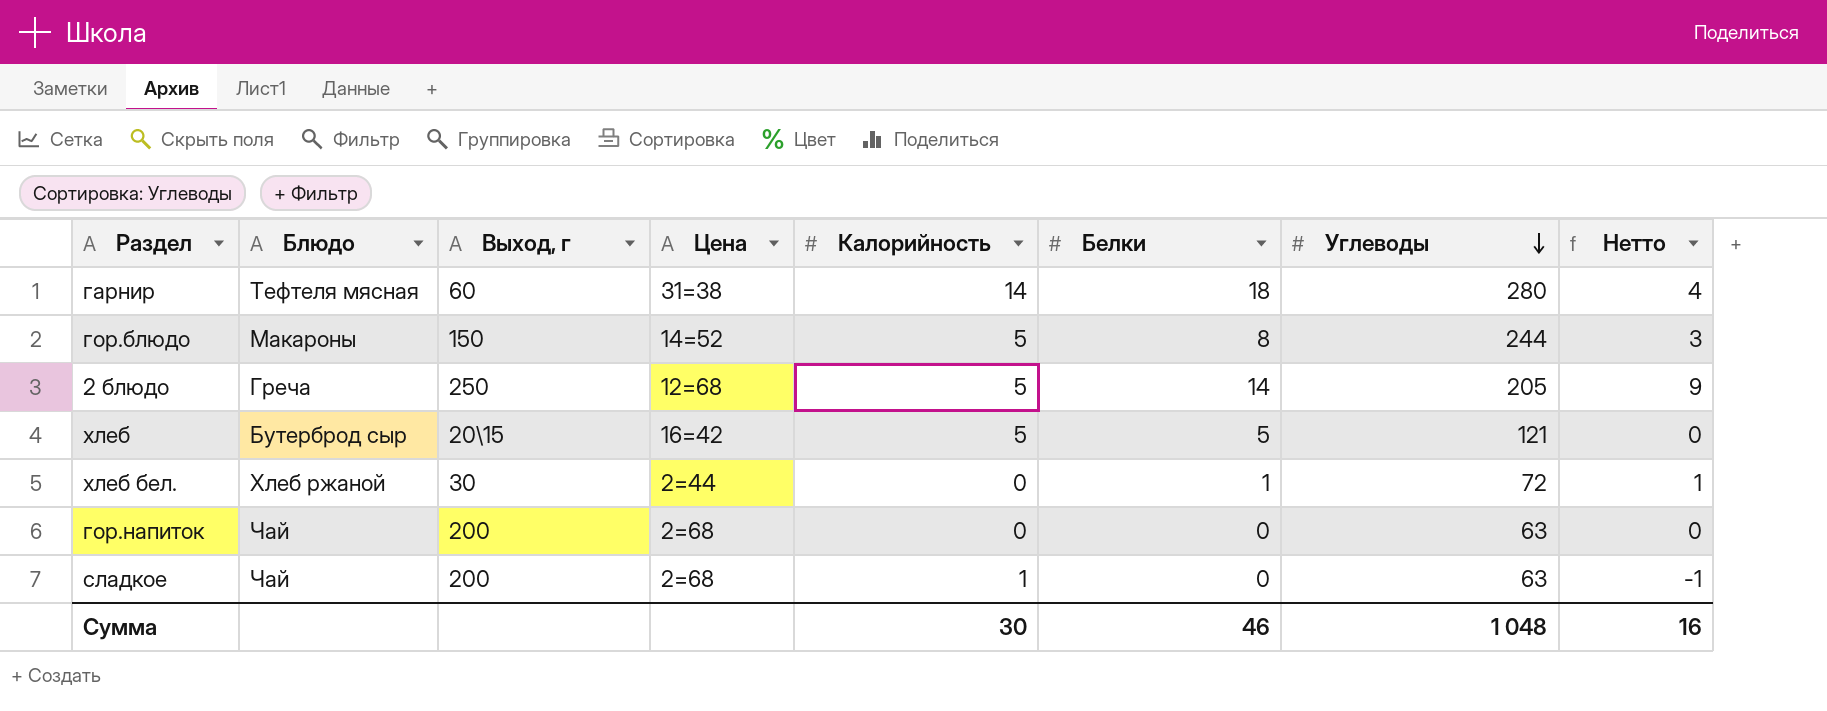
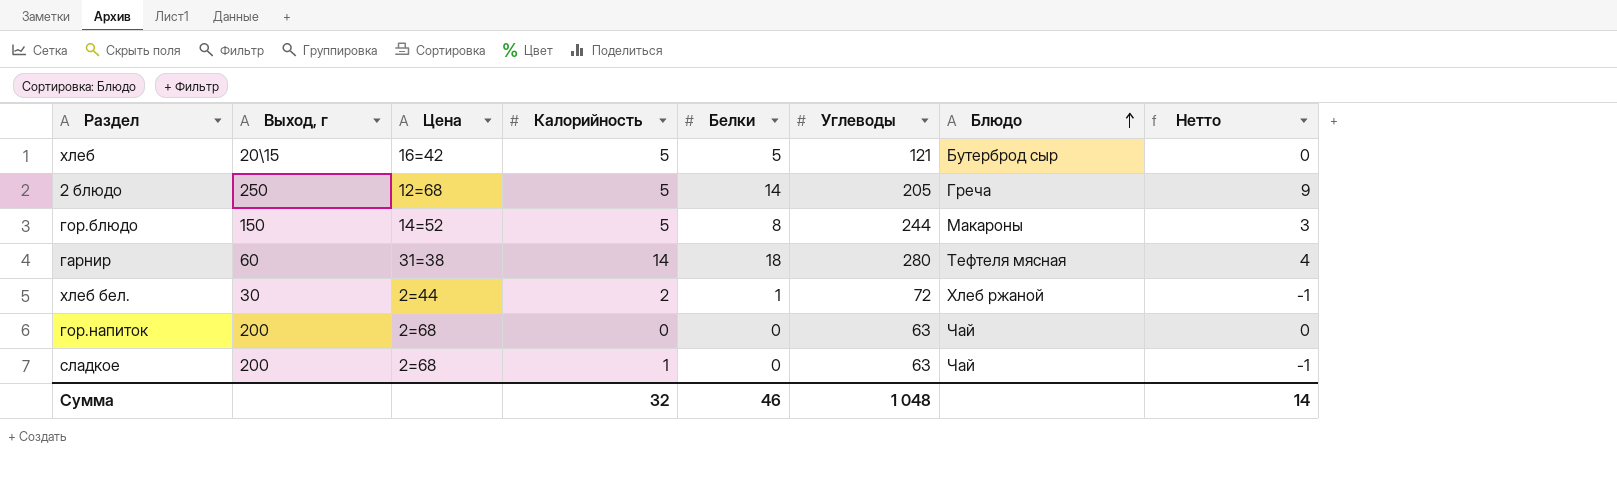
row order: Углеводы descending -> Блюдо ascending
column Блюдо | position: 2 -> 7
хлеб бел. | Калорийность: 0 -> 2
хлеб бел. | Нетто: 1 -> -1
Сумма | Калорийность: 30 -> 32
Сумма | Нетто: 16 -> 14

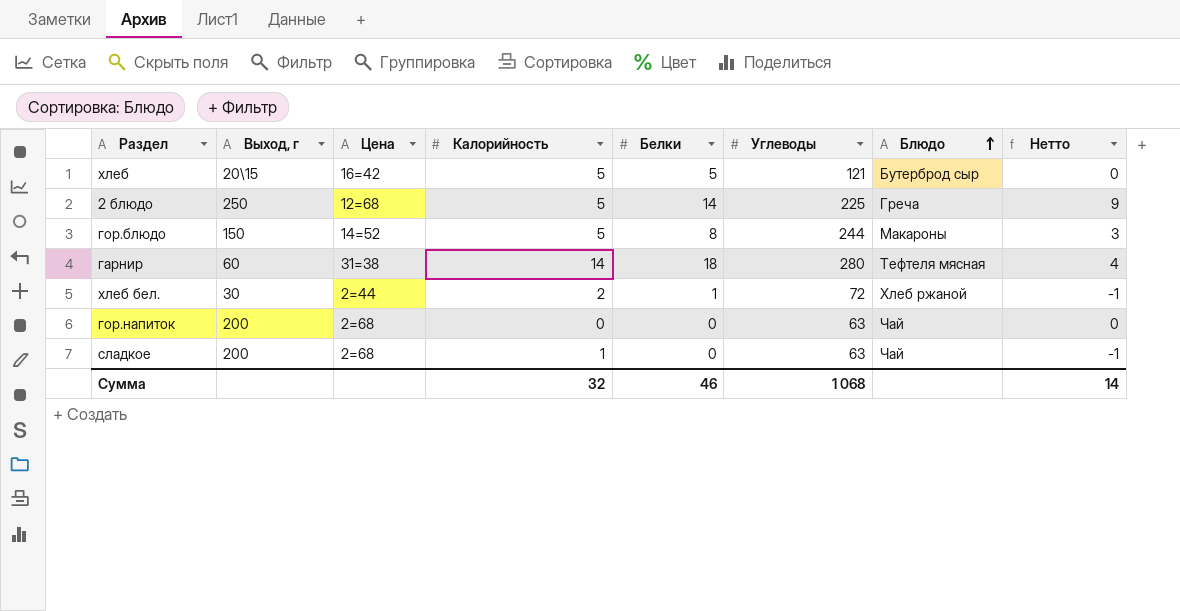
2 блюдо | Углеводы: 205 -> 225
Сумма | Углеводы: 1 048 -> 1 068

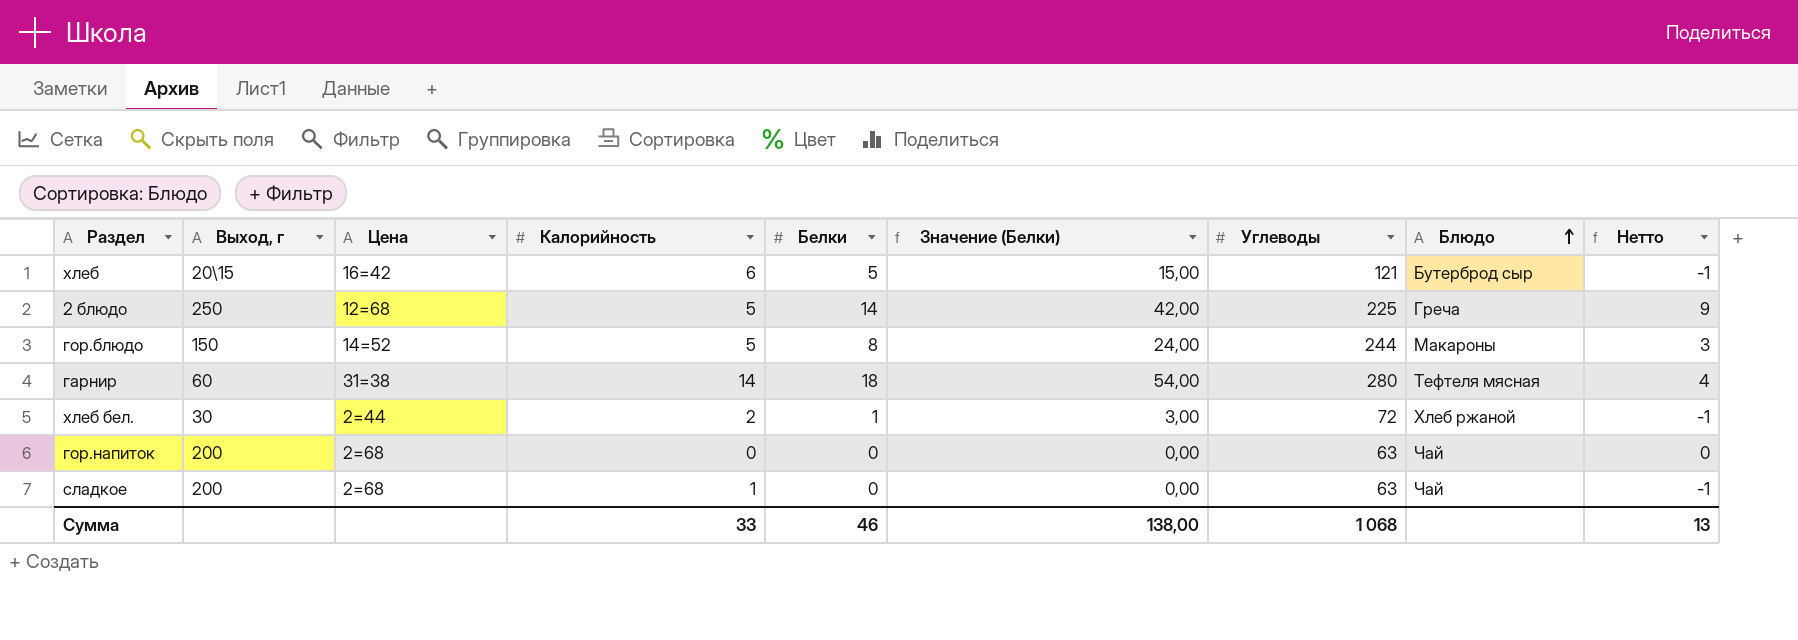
column Значение (Белки) | formula: none -> [Белки] * 3
хлеб | Калорийность: 5 -> 6
хлеб | Нетто: 0 -> -1
Сумма | Калорийность: 32 -> 33
Сумма | Нетто: 14 -> 13

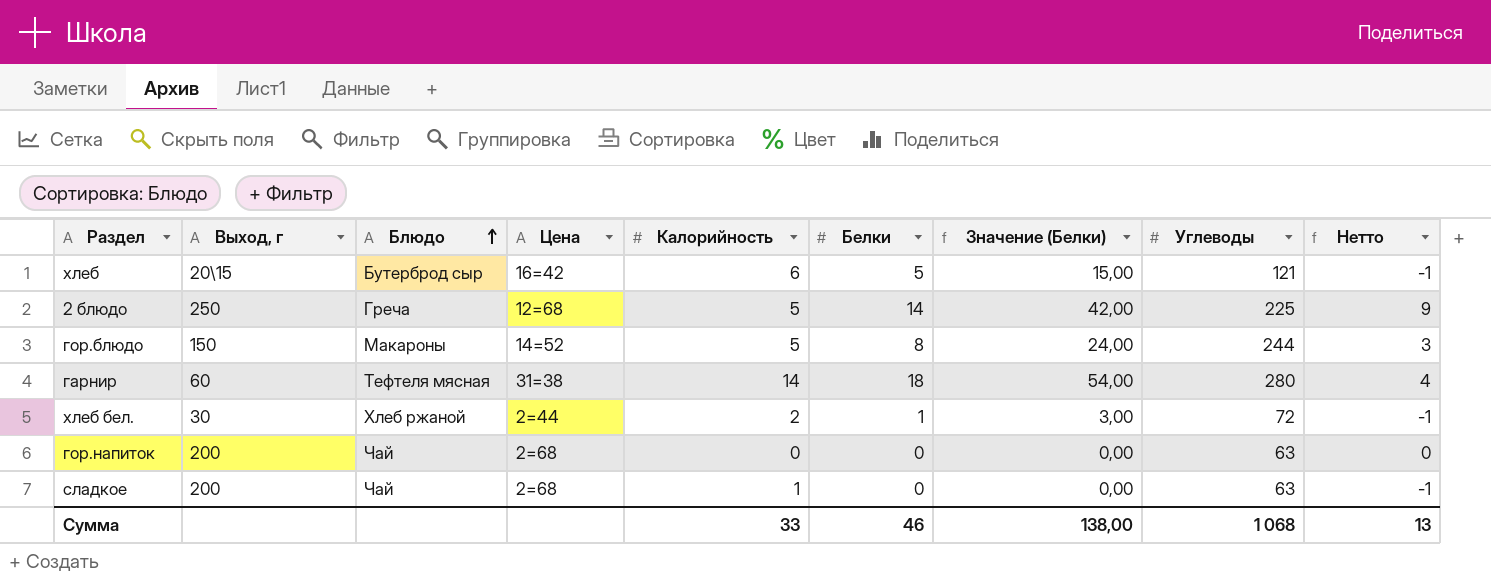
column Блюдо | position: 8 -> 3

